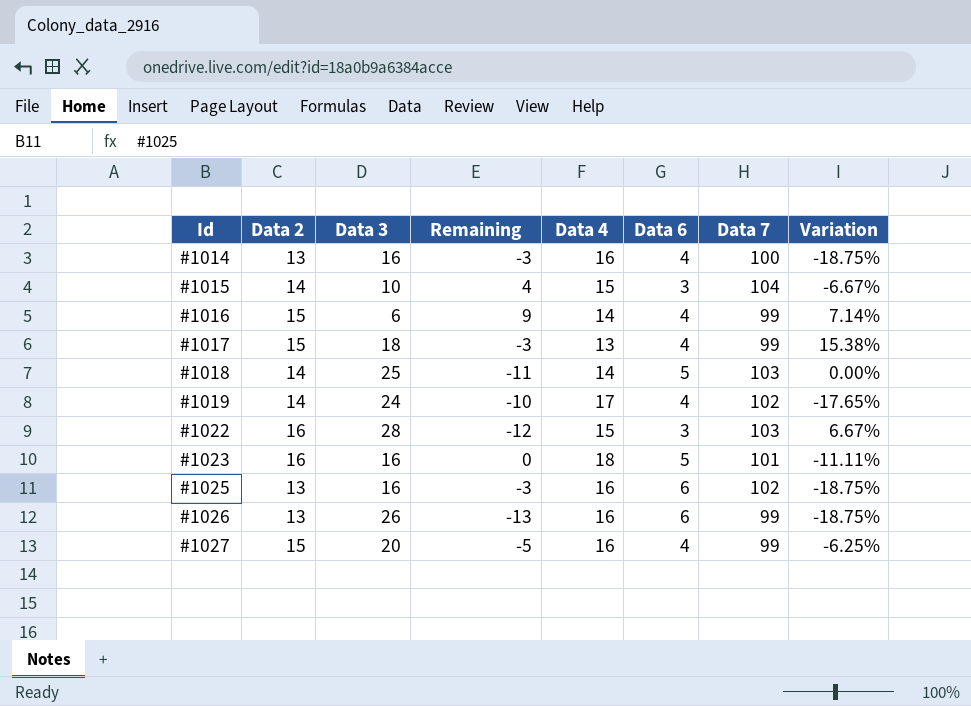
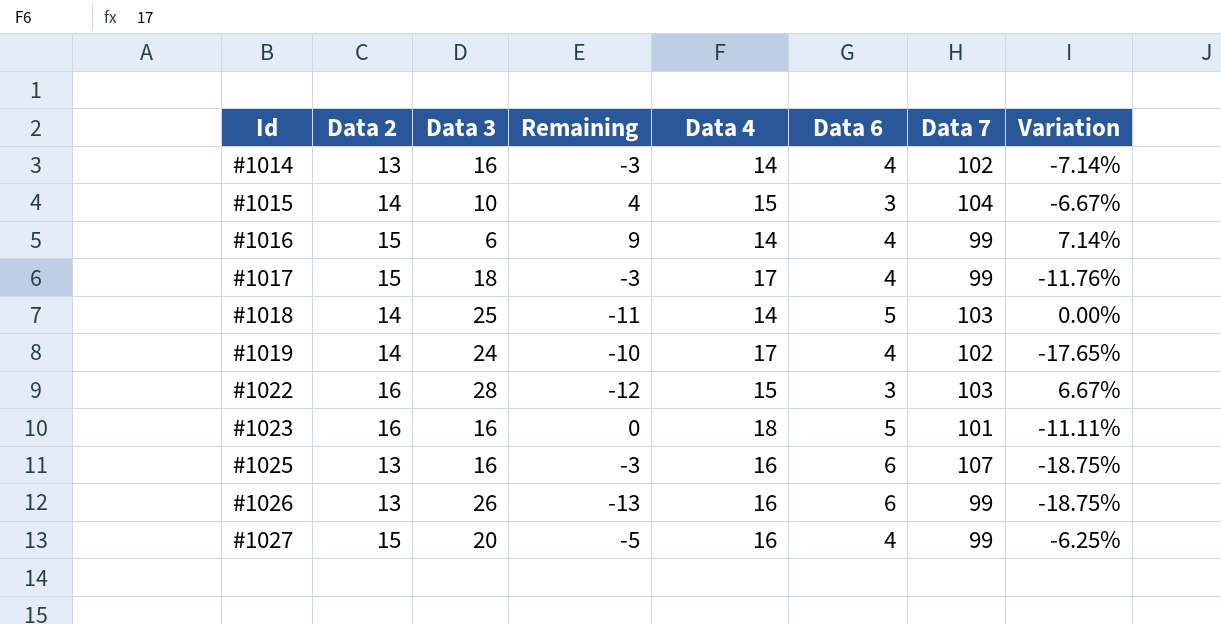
#1014 | Data 4: 16 -> 14
#1014 | Data 7: 100 -> 102
#1014 | Variation: -18.75% -> -7.14%
#1017 | Data 4: 13 -> 17
#1017 | Variation: 15.38% -> -11.76%
#1025 | Data 7: 102 -> 107

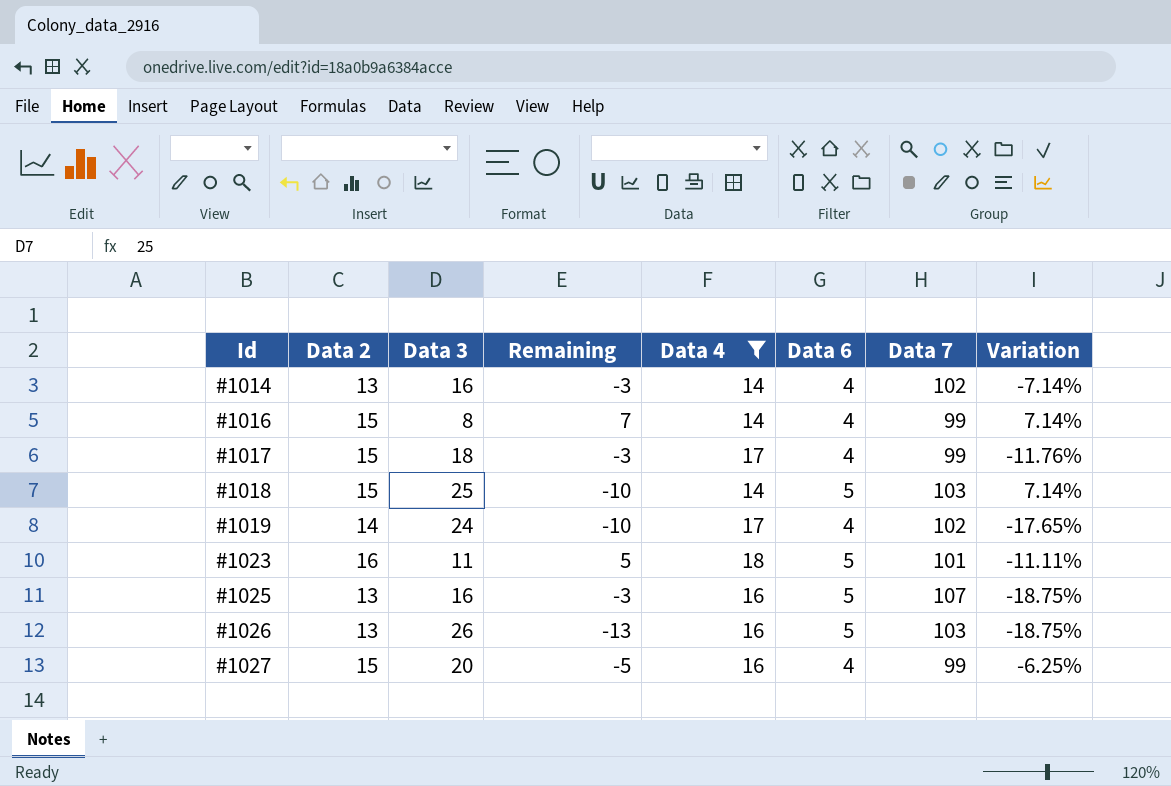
filter: none -> Data 4 != 15
#1016 | Data 3: 6 -> 8
#1016 | Remaining: 9 -> 7
#1018 | Data 2: 14 -> 15
#1018 | Remaining: -11 -> -10
#1018 | Variation: 0.00% -> 7.14%
#1023 | Data 3: 16 -> 11
#1023 | Remaining: 0 -> 5
#1025 | Data 6: 6 -> 5
#1026 | Data 6: 6 -> 5
#1026 | Data 7: 99 -> 103

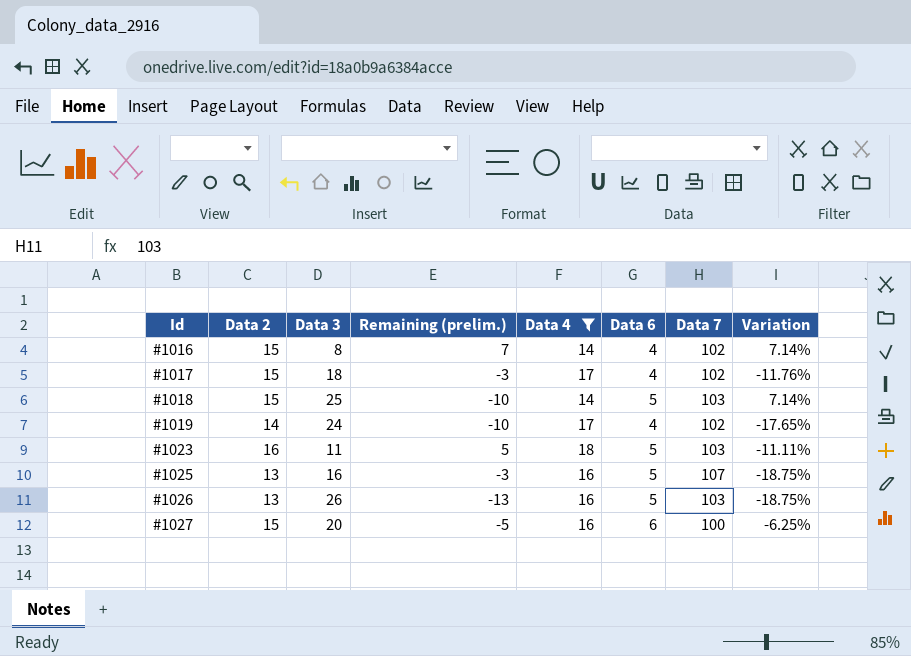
column name: Remaining -> Remaining (prelim.)
row #1014: 13 | 16 | -3 | 14 | 4 | 102 | -7.14% -> none
#1016 | Data 7: 99 -> 102
#1017 | Data 7: 99 -> 102
#1023 | Data 7: 101 -> 103
#1027 | Data 6: 4 -> 6
#1027 | Data 7: 99 -> 100

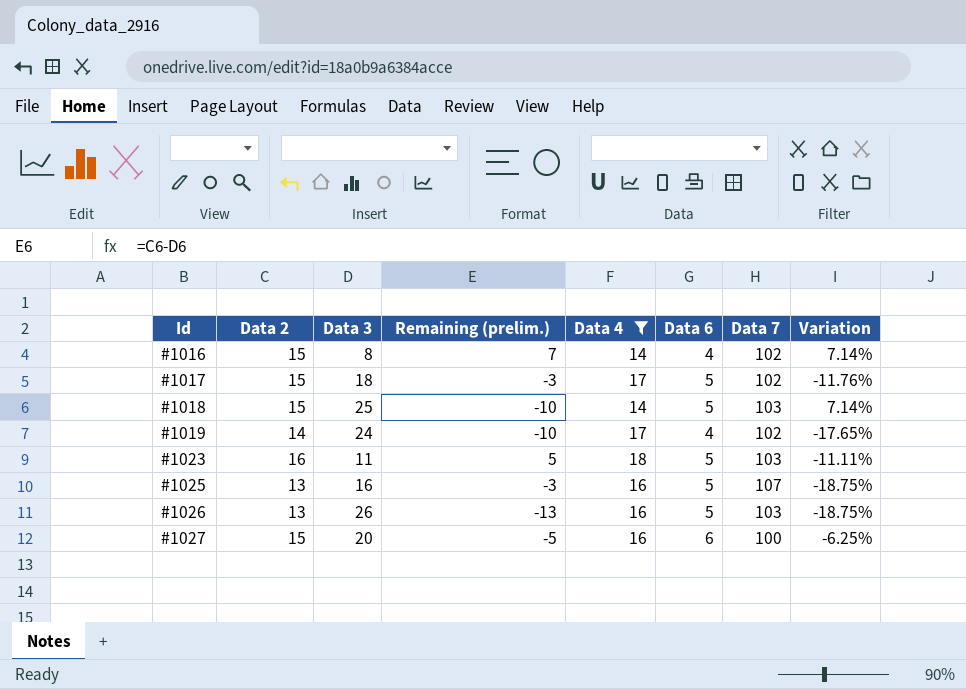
#1017 | Data 6: 4 -> 5

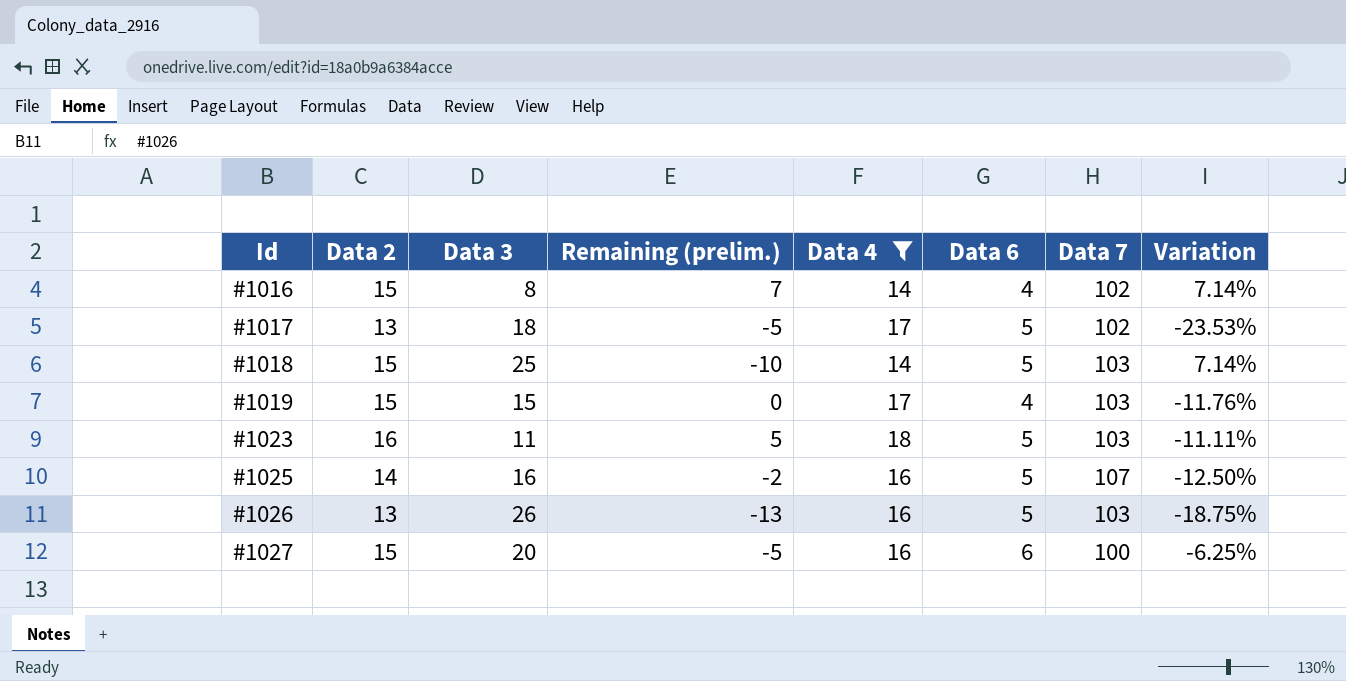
#1017 | Data 2: 15 -> 13
#1017 | Remaining (prelim.): -3 -> -5
#1017 | Variation: -11.76% -> -23.53%
#1019 | Data 2: 14 -> 15
#1019 | Data 3: 24 -> 15
#1019 | Remaining (prelim.): -10 -> 0
#1019 | Data 7: 102 -> 103
#1019 | Variation: -17.65% -> -11.76%
#1025 | Data 2: 13 -> 14
#1025 | Remaining (prelim.): -3 -> -2
#1025 | Variation: -18.75% -> -12.50%

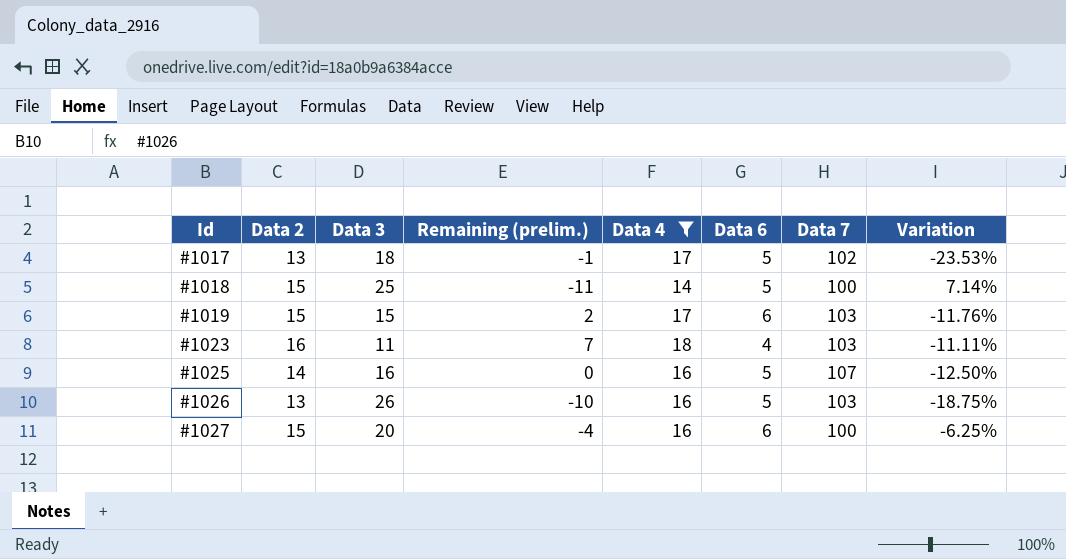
column Remaining (prelim.) | formula: [Data 2] - [Data 3] -> [Data 4] - [Data 3]
row #1016: 15 | 8 | 7 | 14 | 4 | 102 | 7.14% -> none
#1018 | Data 7: 103 -> 100
#1019 | Data 6: 4 -> 6
#1023 | Data 6: 5 -> 4

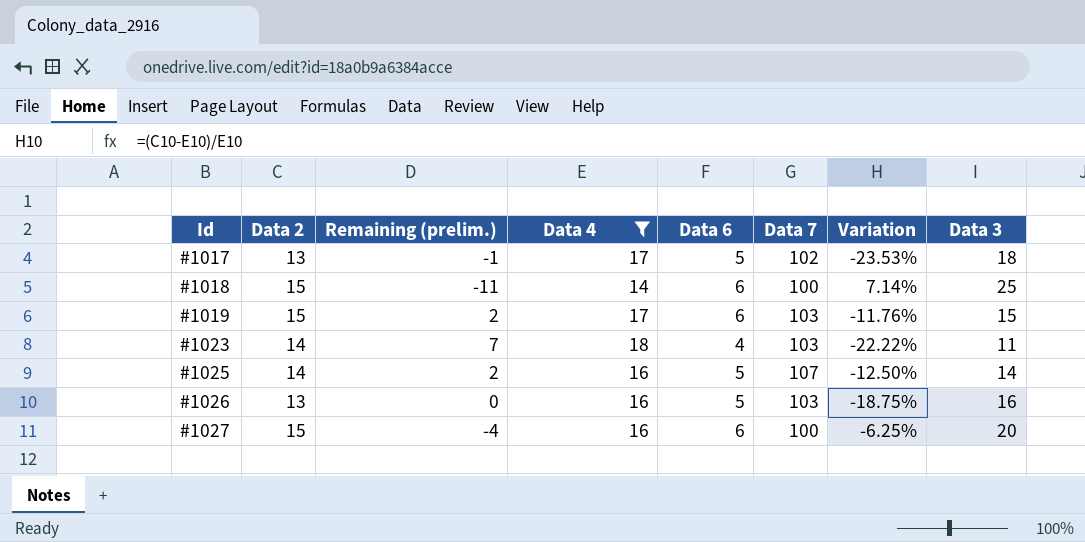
column Data 3 | position: 3 -> 8
#1018 | Data 6: 5 -> 6
#1023 | Data 2: 16 -> 14
#1023 | Variation: -11.11% -> -22.22%
#1025 | Remaining (prelim.): 0 -> 2
#1025 | Data 3: 16 -> 14
#1026 | Remaining (prelim.): -10 -> 0
#1026 | Data 3: 26 -> 16

